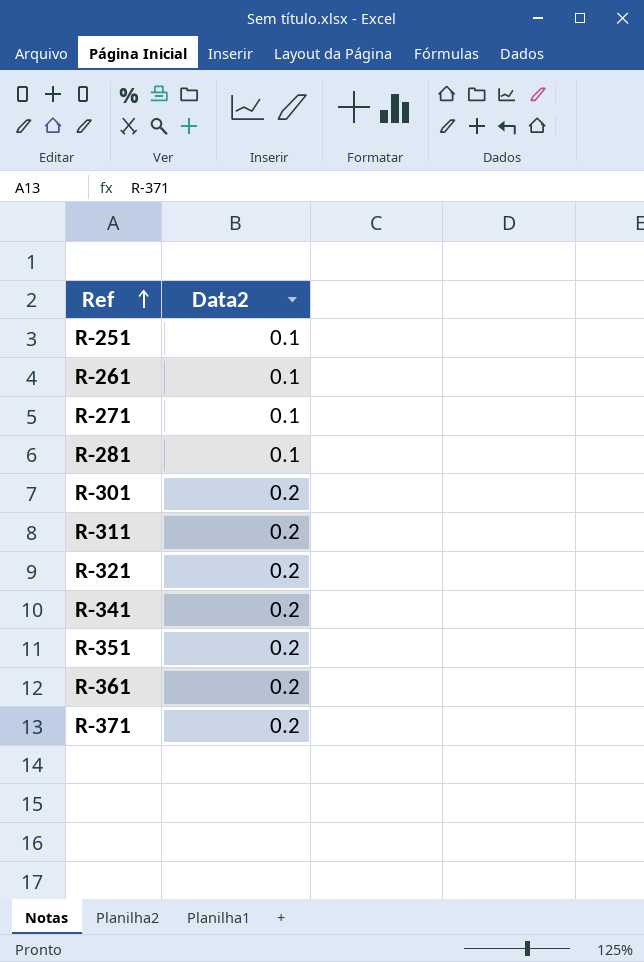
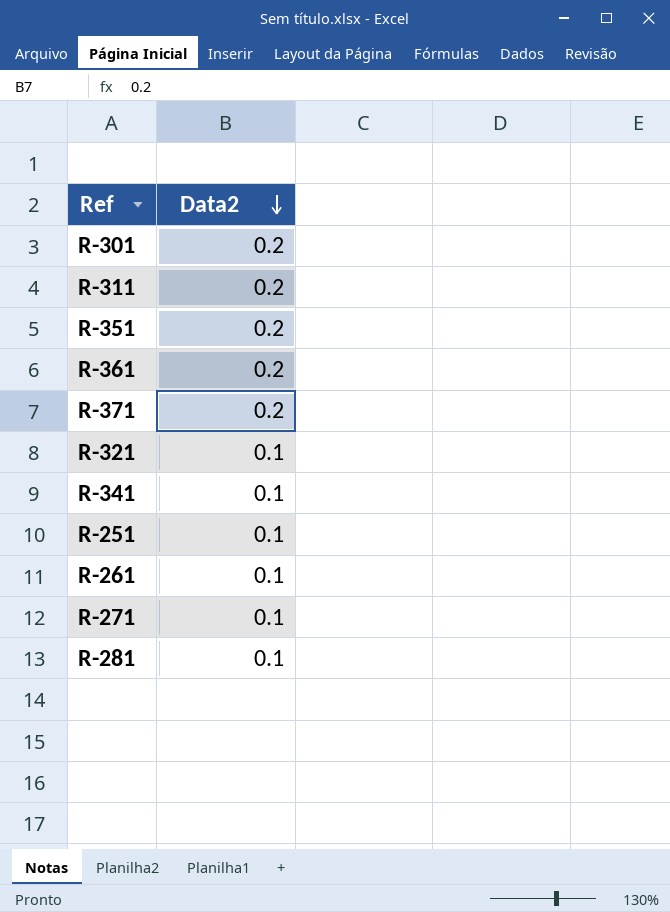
row order: Ref ascending -> Data2 descending
R-321 | Data2: 0.2 -> 0.1
R-341 | Data2: 0.2 -> 0.1

